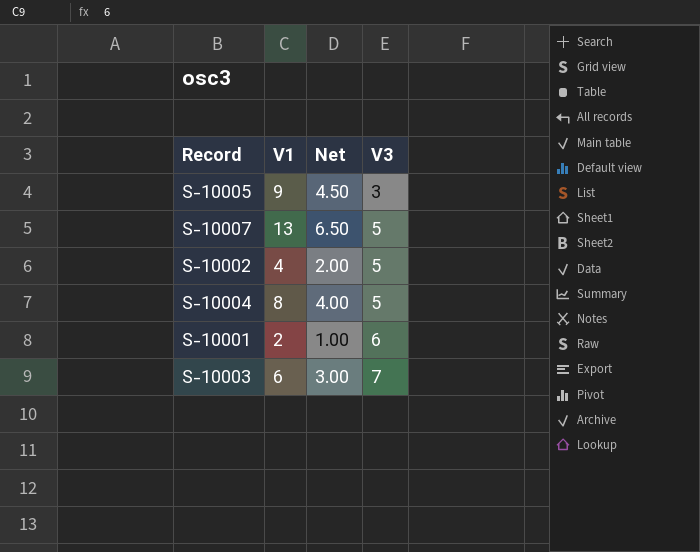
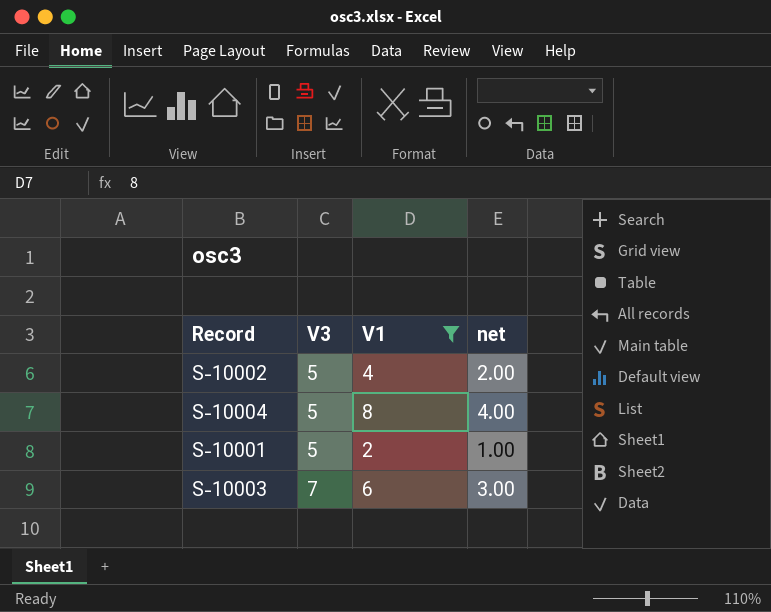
filter: none -> V1 <= 8
column V3 | position: 4 -> 2
column name: Net -> net
S-10001 | V3: 6 -> 5

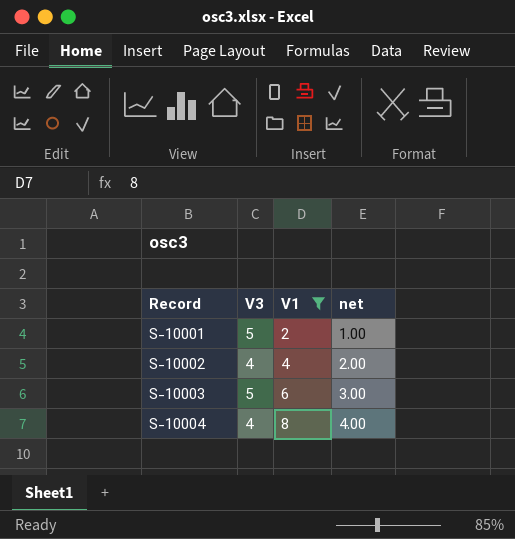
row order: V3 ascending -> Record ascending
S-10002 | V3: 5 -> 4
S-10003 | V3: 7 -> 5
S-10004 | V3: 5 -> 4

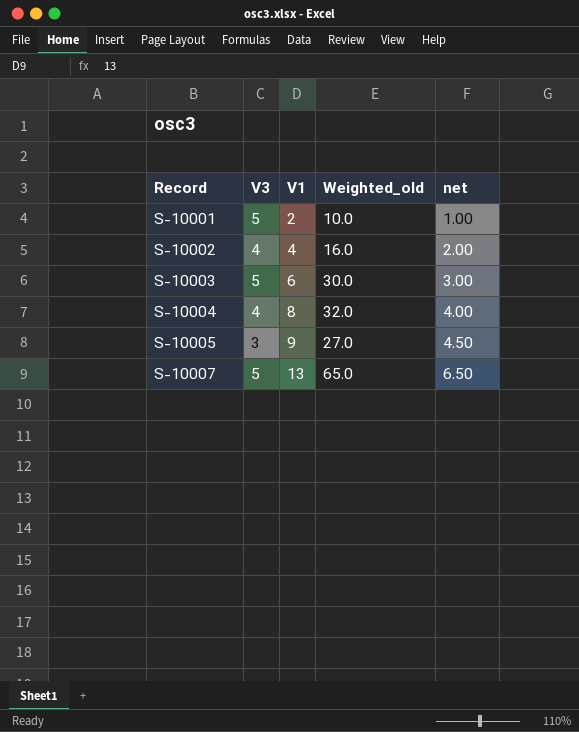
filter: V1 <= 8 -> none
column Weighted_old | formula: none -> [V3] * [V1]

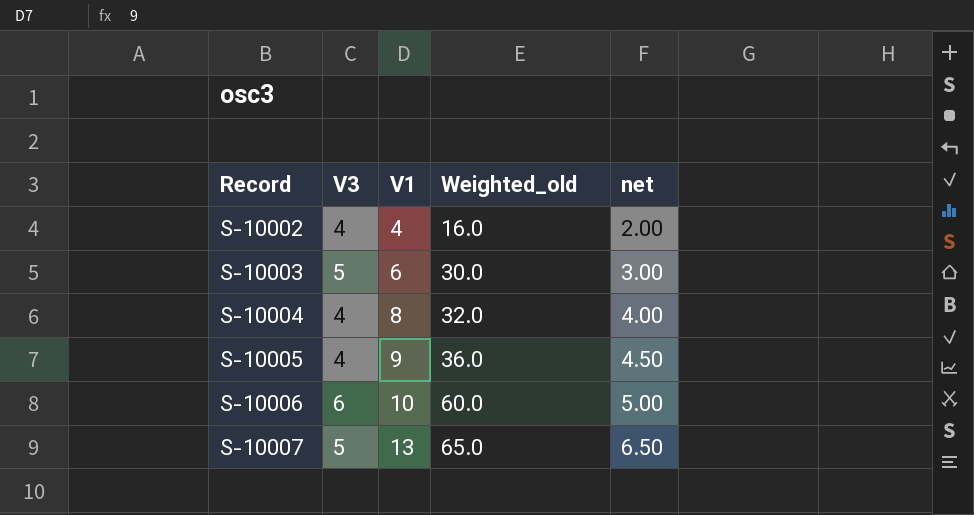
row S-10001: 5 | 2 | 10.0 | 1.00 -> none
S-10005 | V3: 3 -> 4
S-10005 | Weighted_old: 27.0 -> 36.0
row S-10006: none -> 6 | 10 | 60.0 | 5.00

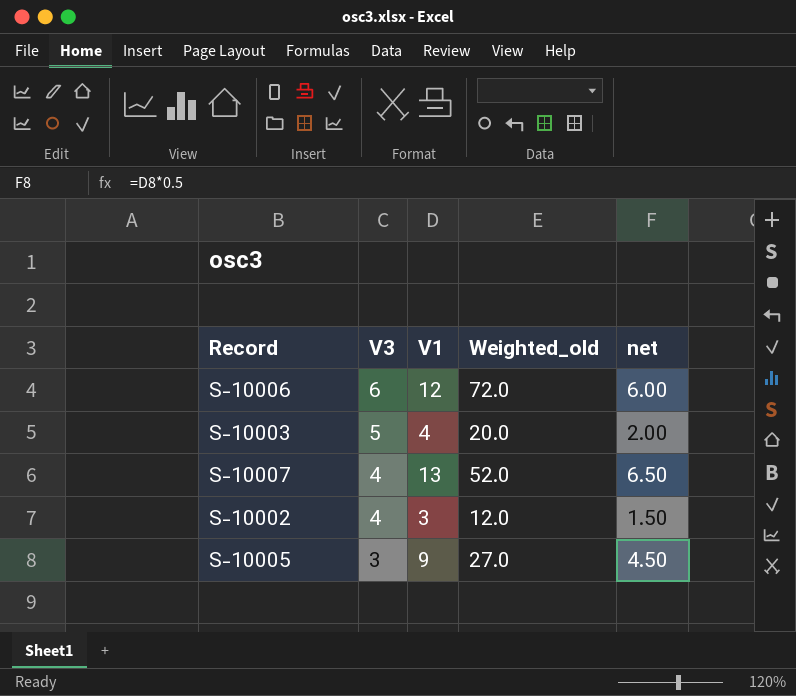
row order: Record ascending -> V3 descending
row S-10004: 4 | 8 | 32.0 | 4.00 -> none
S-10006 | V1: 10 -> 12
S-10006 | Weighted_old: 60.0 -> 72.0
S-10006 | net: 5.00 -> 6.00
S-10003 | V1: 6 -> 4
S-10003 | Weighted_old: 30.0 -> 20.0
S-10003 | net: 3.00 -> 2.00
S-10007 | V3: 5 -> 4
S-10007 | Weighted_old: 65.0 -> 52.0
S-10002 | V1: 4 -> 3
S-10002 | Weighted_old: 16.0 -> 12.0
S-10002 | net: 2.00 -> 1.50
S-10005 | V3: 4 -> 3
S-10005 | Weighted_old: 36.0 -> 27.0

